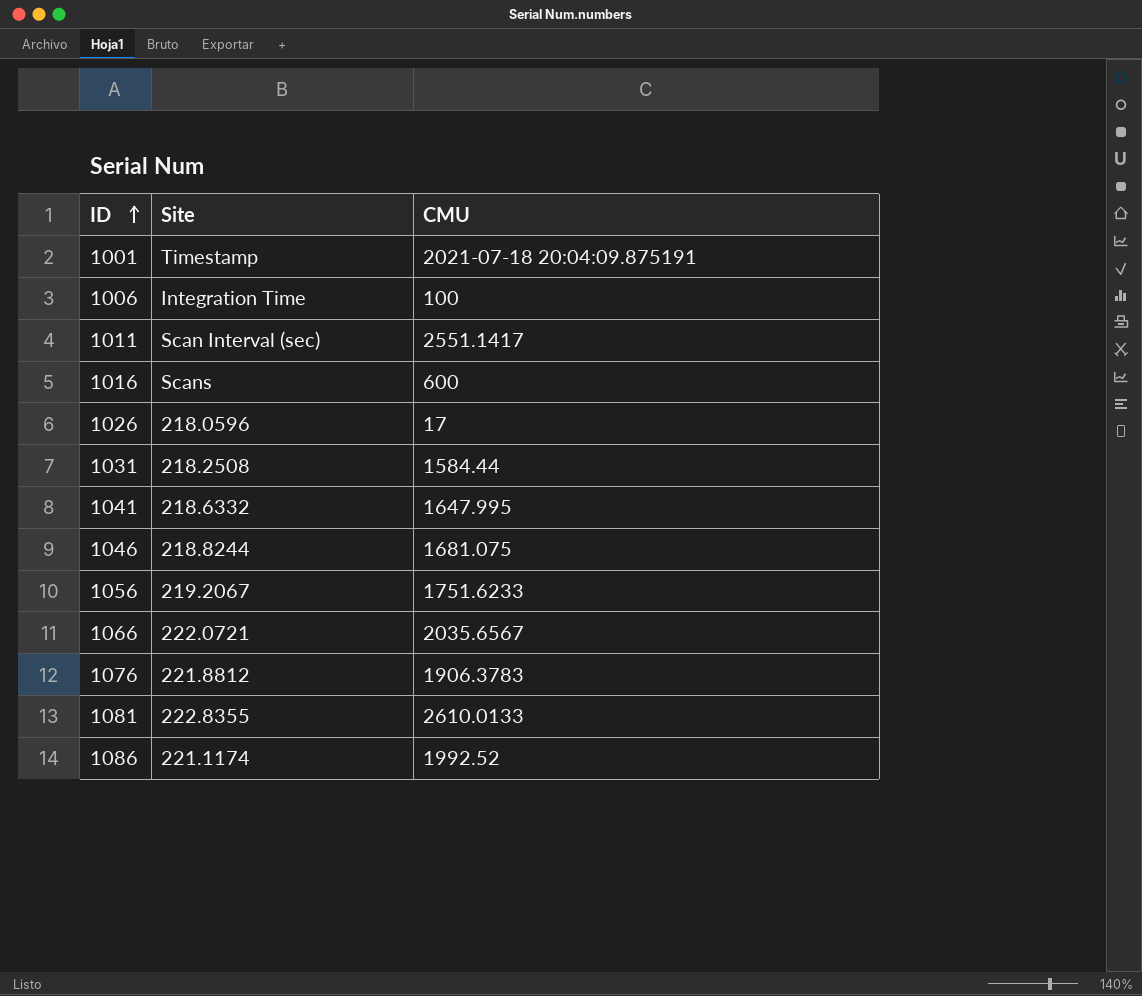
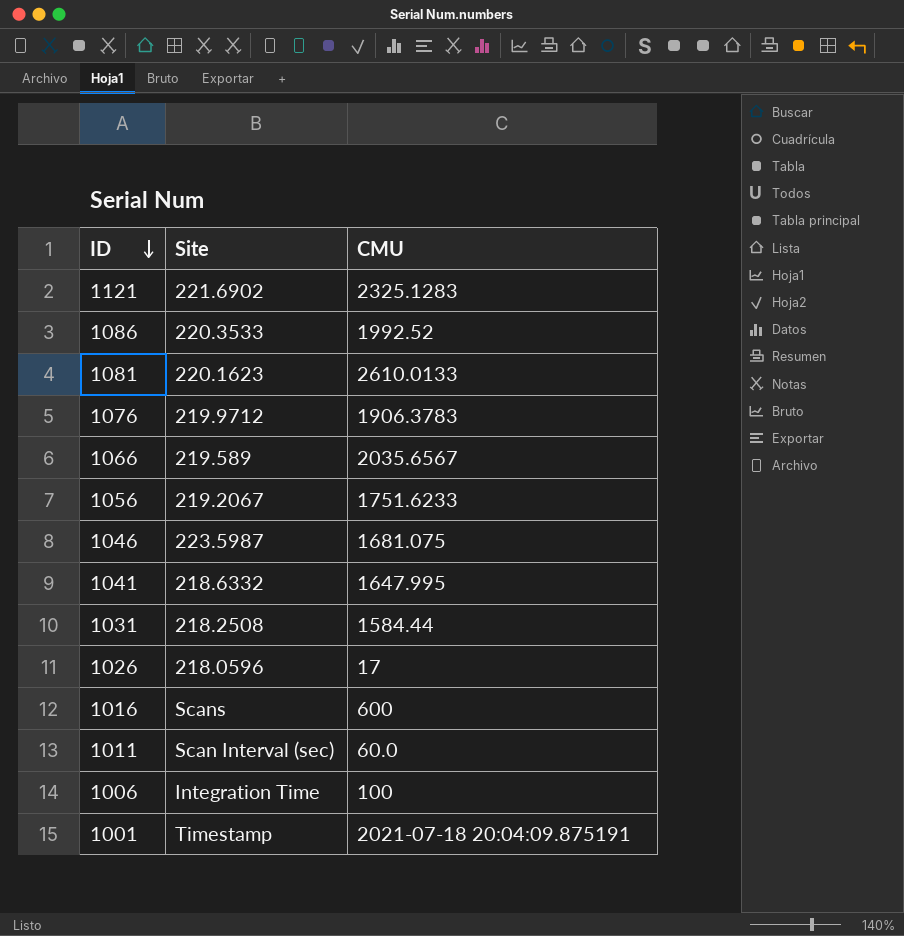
row order: ID ascending -> ID descending
row 1121: none -> 221.6902 | 2325.1283
1086 | Site: 221.1174 -> 220.3533
1081 | Site: 222.8355 -> 220.1623
1076 | Site: 221.8812 -> 219.9712
1066 | Site: 222.0721 -> 219.589
1046 | Site: 218.8244 -> 223.5987
1011 | CMU: 2551.1417 -> 60.0

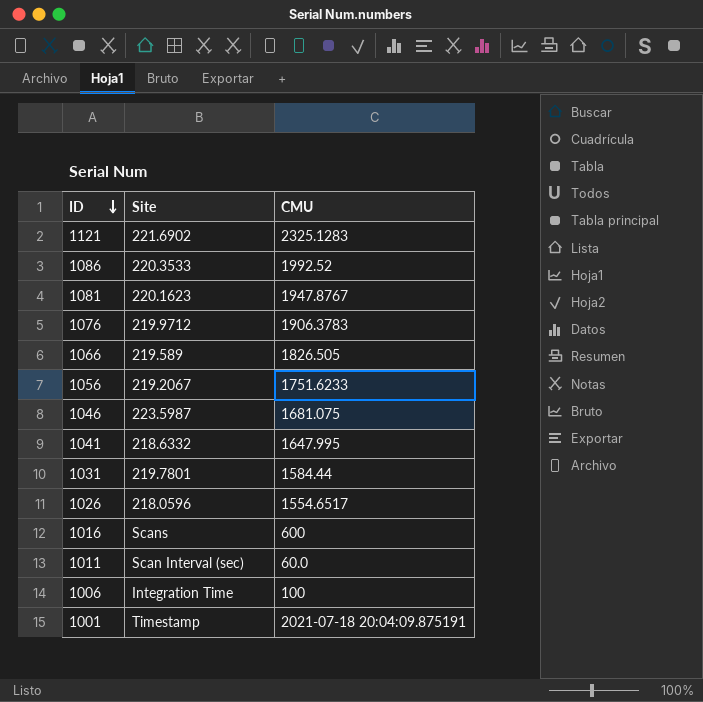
1081 | CMU: 2610.0133 -> 1947.8767
1066 | CMU: 2035.6567 -> 1826.505
1031 | Site: 218.2508 -> 219.7801
1026 | CMU: 17 -> 1554.6517

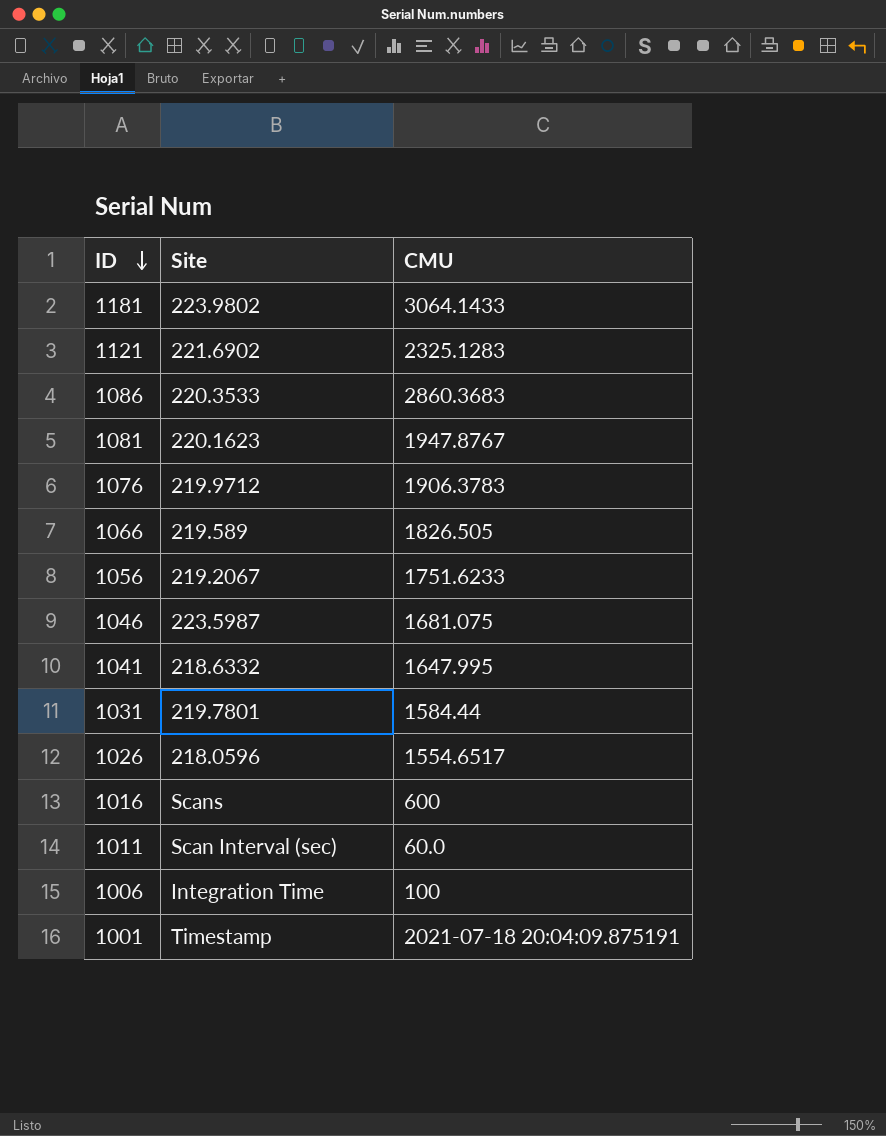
row 1181: none -> 223.9802 | 3064.1433
1086 | CMU: 1992.52 -> 2860.3683

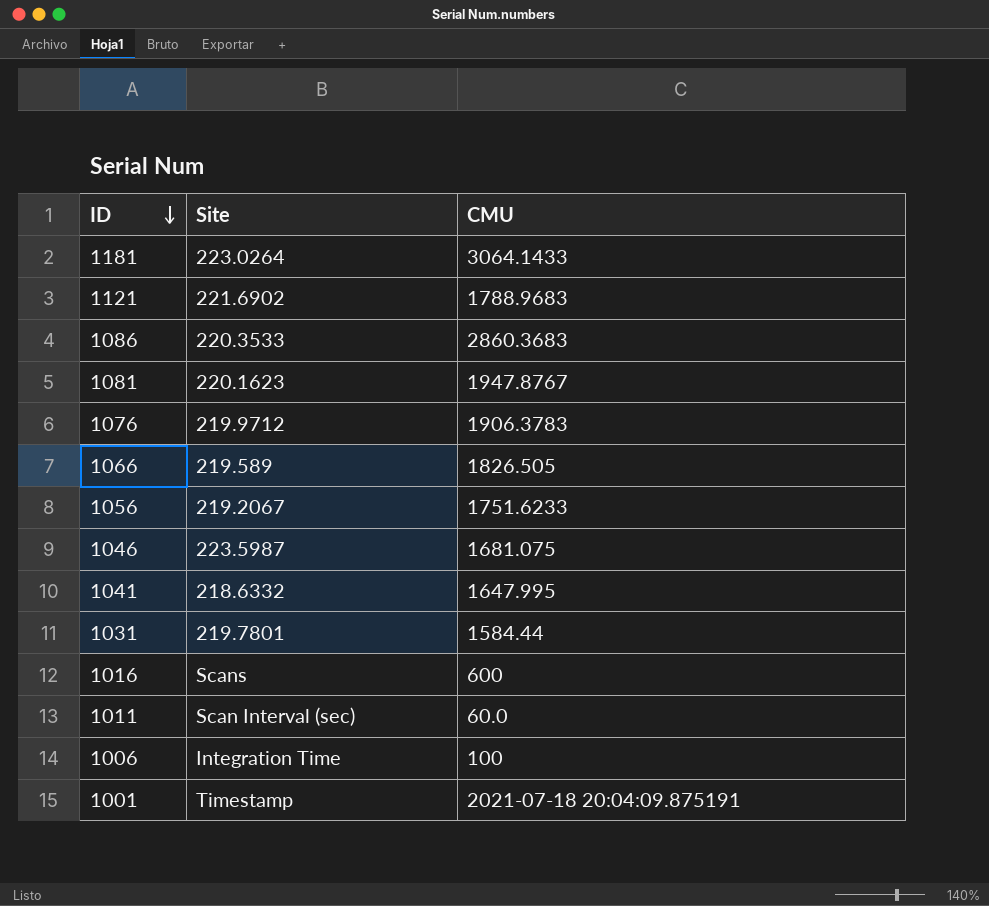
row 1026: 218.0596 | 1554.6517 -> none
1181 | Site: 223.9802 -> 223.0264
1121 | CMU: 2325.1283 -> 1788.9683

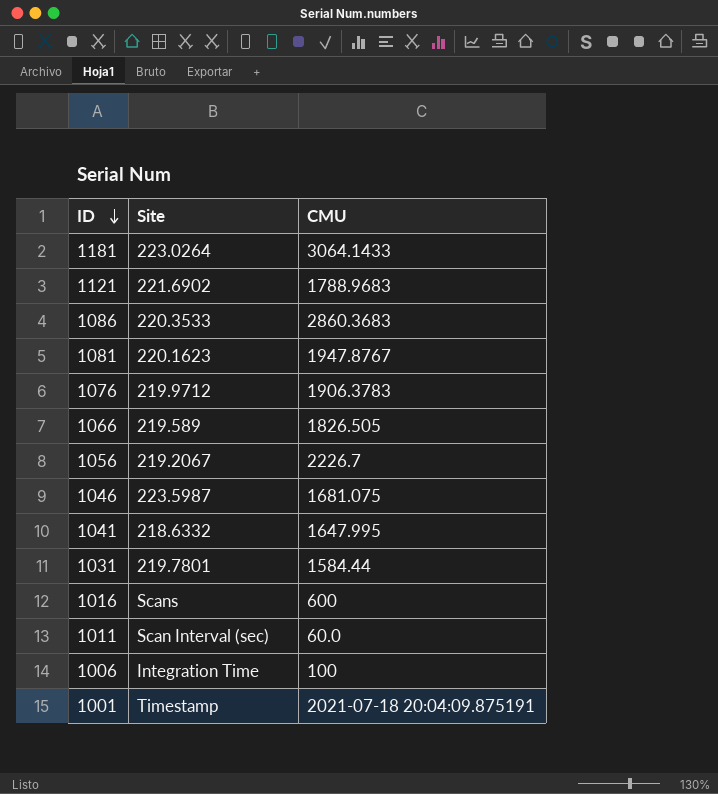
1056 | CMU: 1751.6233 -> 2226.7

